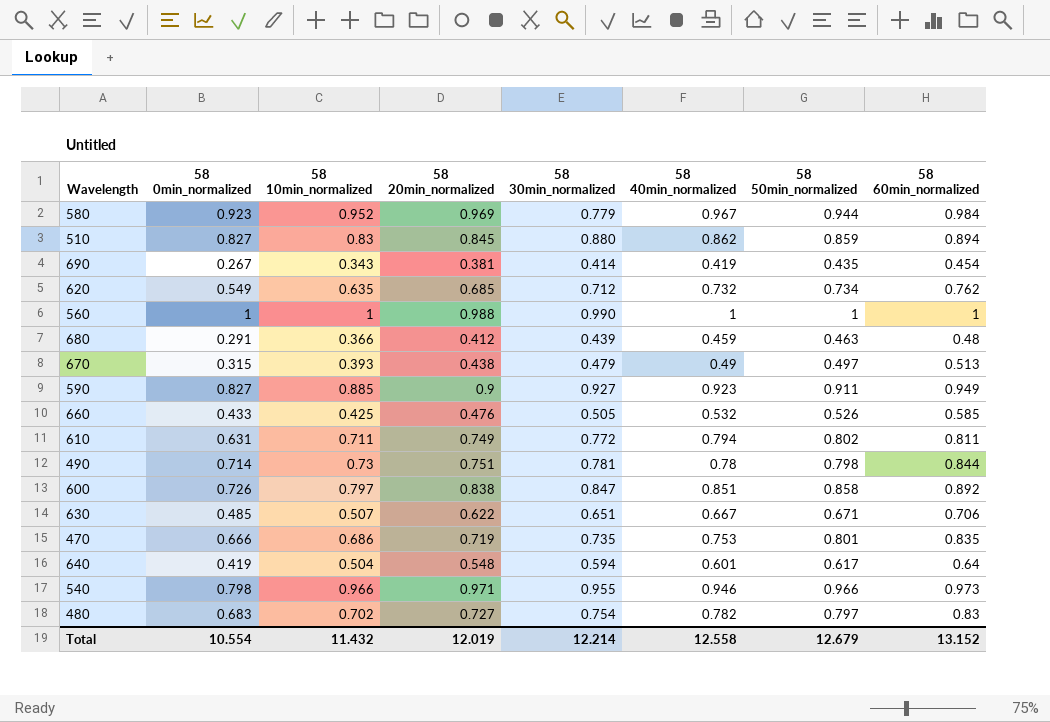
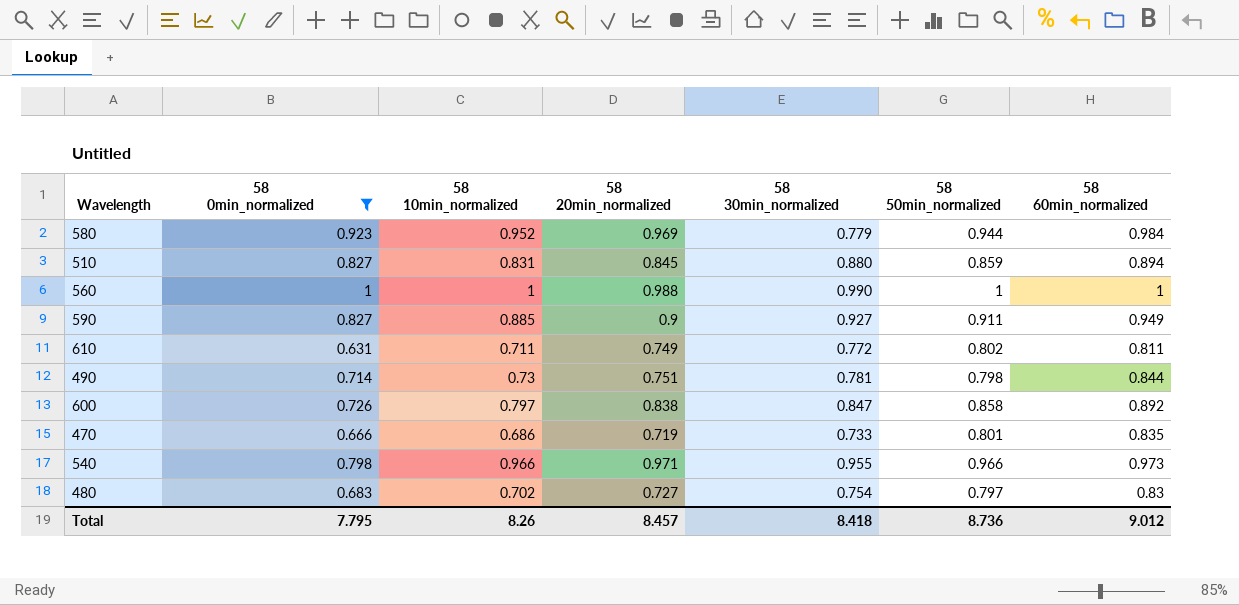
filter: none -> 58 0min_normalized >= 0.631
column 58 40min_normalized | position: 6 -> none
510 | 58 10min_normalized: 0.83 -> 0.831
470 | 58 30min_normalized: 0.735 -> 0.733
Total | 58 0min_normalized: 10.554 -> 7.795
Total | 58 10min_normalized: 11.432 -> 8.26
Total | 58 20min_normalized: 12.019 -> 8.457
Total | 58 30min_normalized: 12.214 -> 8.418
Total | 58 50min_normalized: 12.679 -> 8.736
Total | 58 60min_normalized: 13.152 -> 9.012

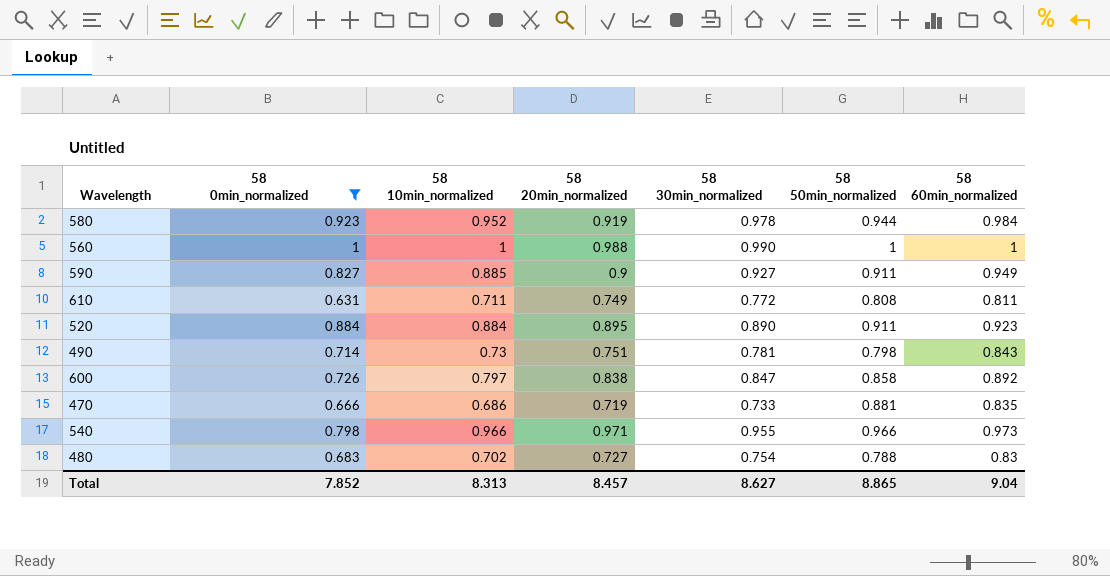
row 510: 0.827 | 0.831 | 0.845 | 0.880 | 0.859 | 0.894 -> none
580 | 58 20min_normalized: 0.969 -> 0.919
580 | 58 30min_normalized: 0.779 -> 0.978
610 | 58 50min_normalized: 0.802 -> 0.808
row 520: none -> 0.884 | 0.884 | 0.895 | 0.890 | 0.911 | 0.923
490 | 58 60min_normalized: 0.844 -> 0.843
470 | 58 50min_normalized: 0.801 -> 0.881
480 | 58 50min_normalized: 0.797 -> 0.788
Total | 58 0min_normalized: 7.795 -> 7.852
Total | 58 10min_normalized: 8.26 -> 8.313
Total | 58 30min_normalized: 8.418 -> 8.627
Total | 58 50min_normalized: 8.736 -> 8.865
Total | 58 60min_normalized: 9.012 -> 9.04

